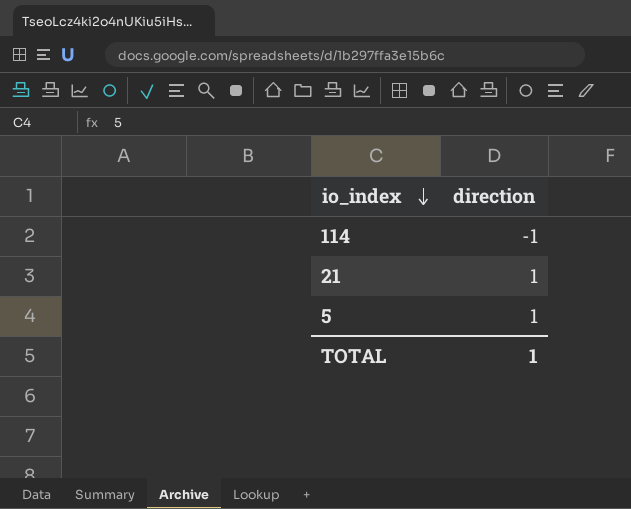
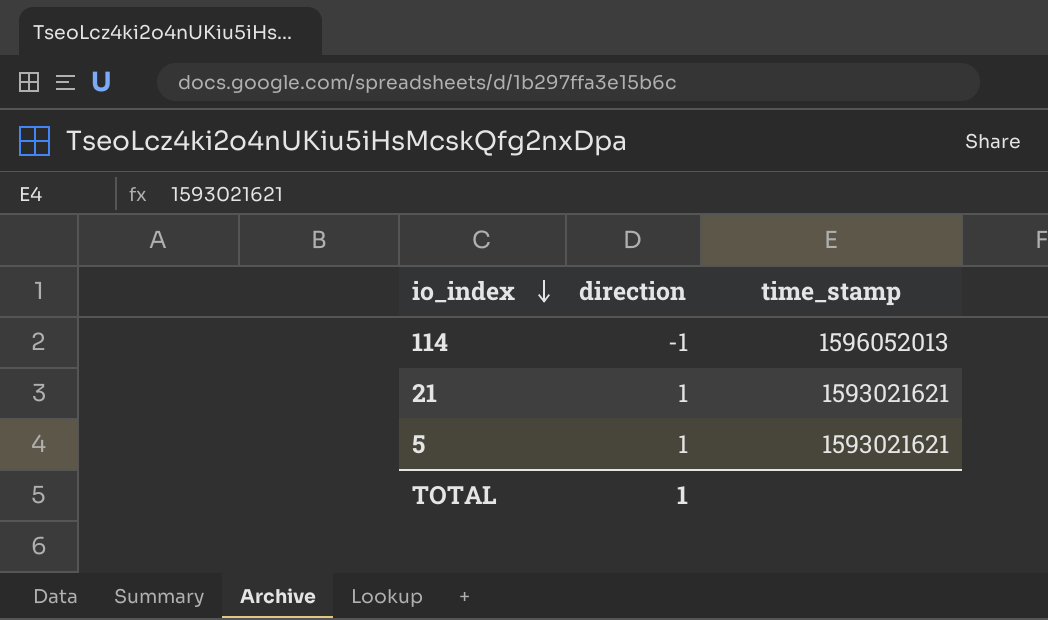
column time_stamp | position: none -> 3

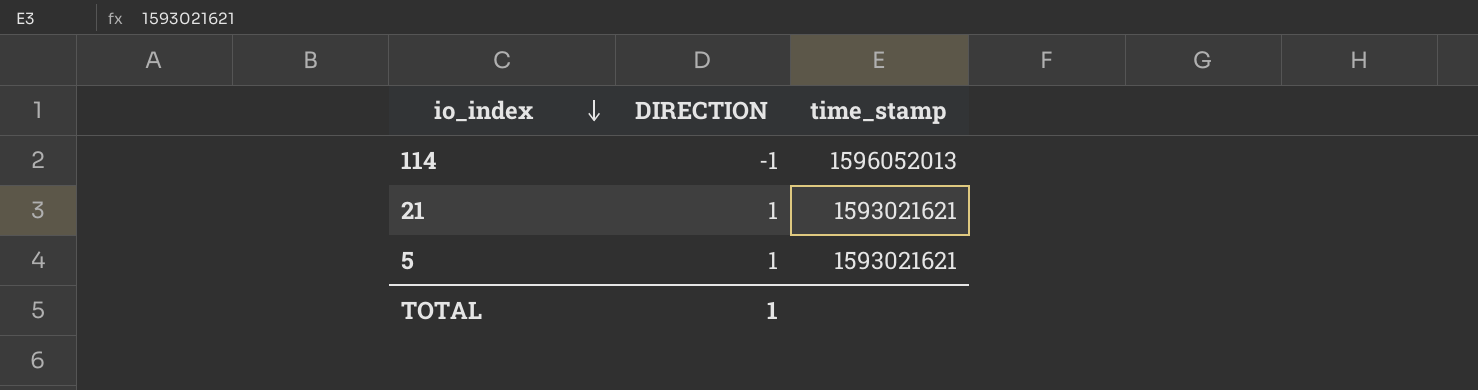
column name: direction -> DIRECTION

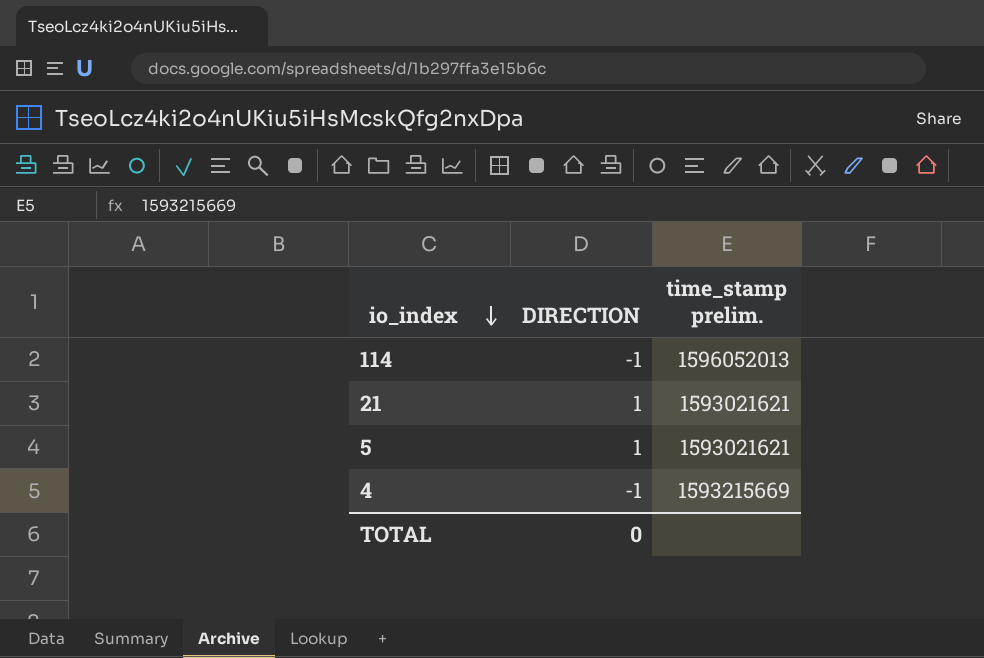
column name: time_stamp -> time_stamp prelim.
row 4: none -> -1 | 1593215669
TOTAL | DIRECTION: 1 -> 0

